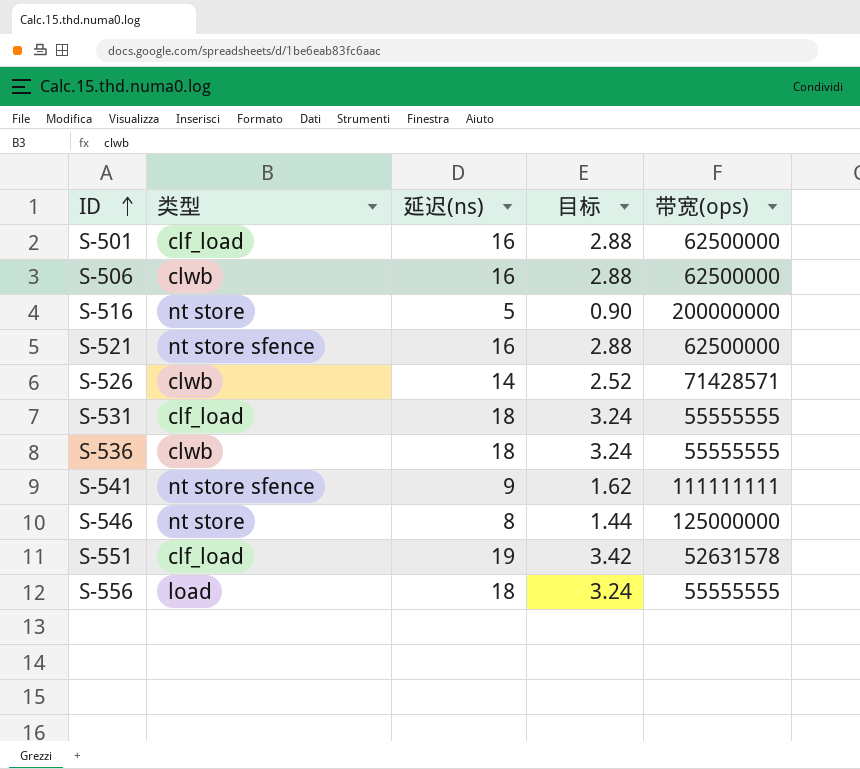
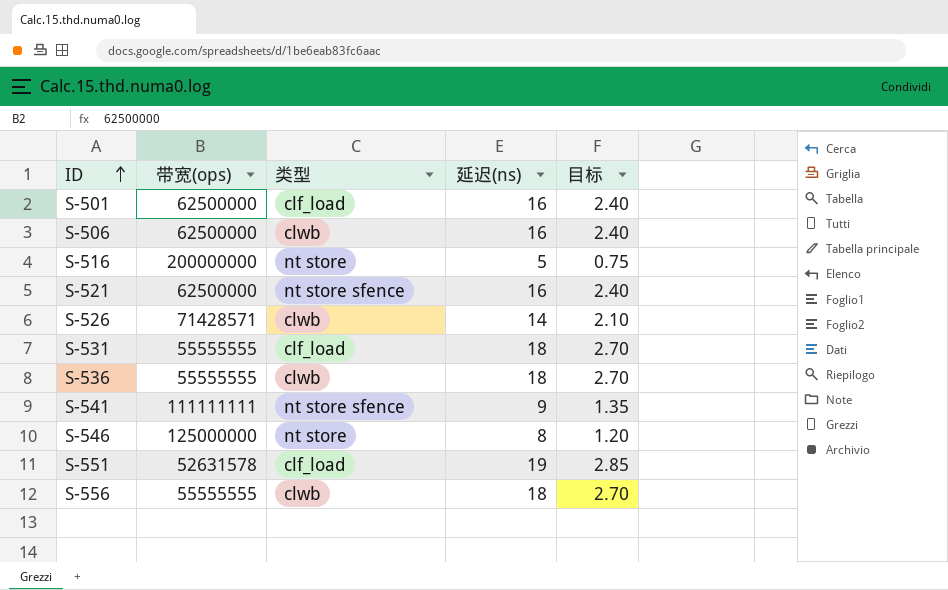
column 带宽(ops) | position: 5 -> 2
column 目标 | formula: [延迟(ns)] * 0.18 -> [延迟(ns)] * 0.15
S-556 | 类型: load -> clwb

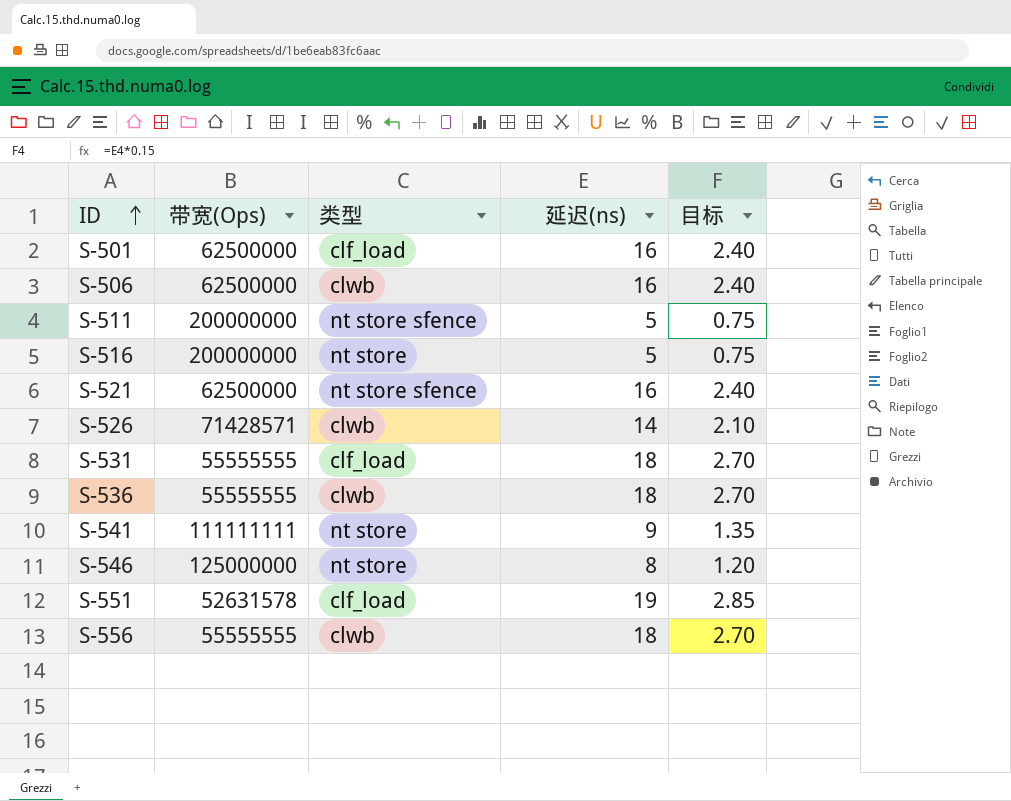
column name: 带宽(ops) -> 带宽(Ops)
row S-511: none -> 200000000 | nt store sfence | 5 | 0.75
S-541 | 类型: nt store sfence -> nt store

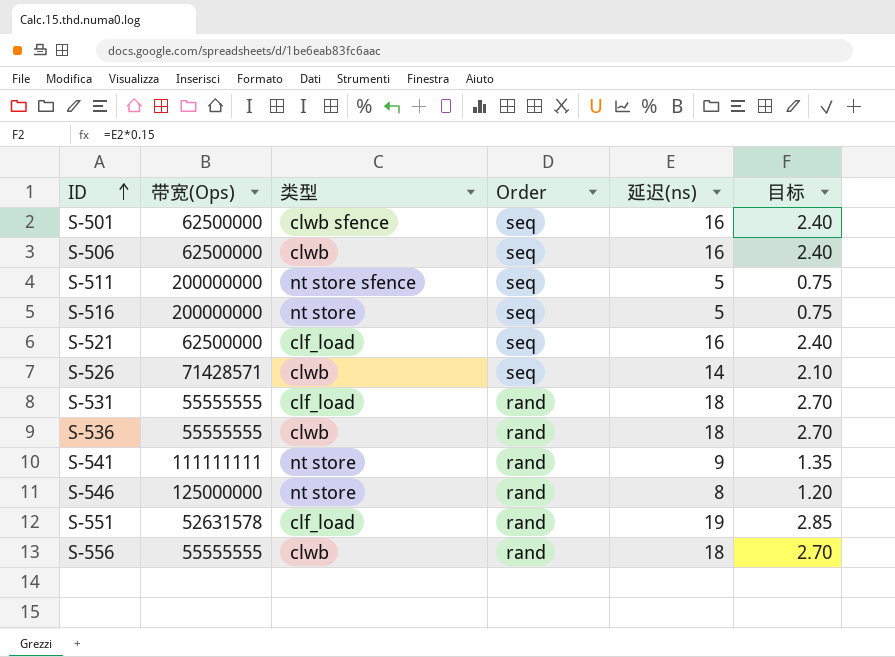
column Order | position: none -> 4
S-501 | 类型: clf_load -> clwb sfence
S-521 | 类型: nt store sfence -> clf_load

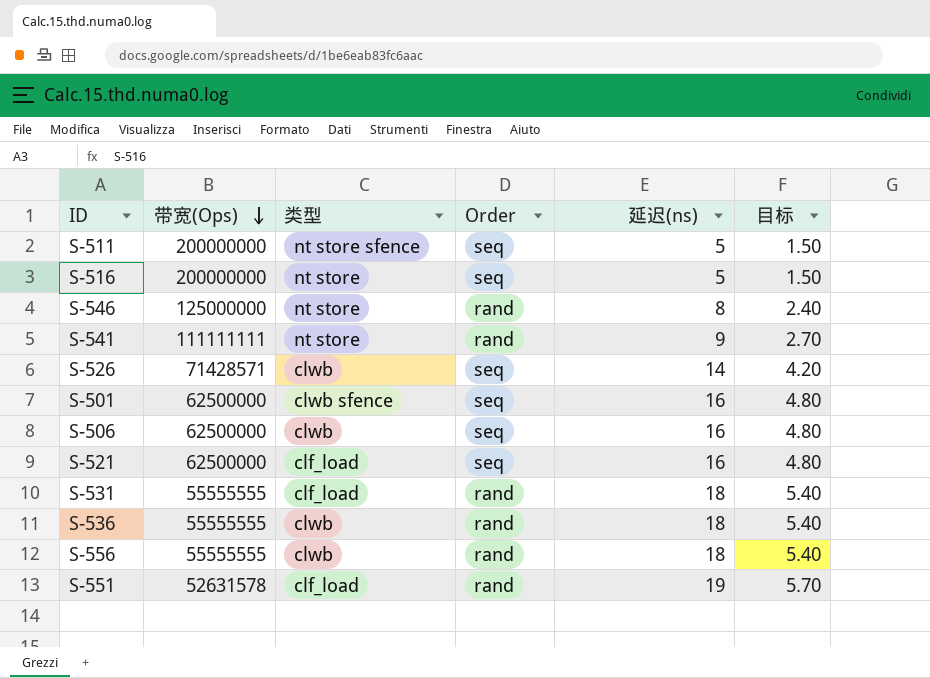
row order: ID ascending -> 带宽(Ops) descending
column 目标 | formula: [延迟(ns)] * 0.15 -> [延迟(ns)] * 0.3

